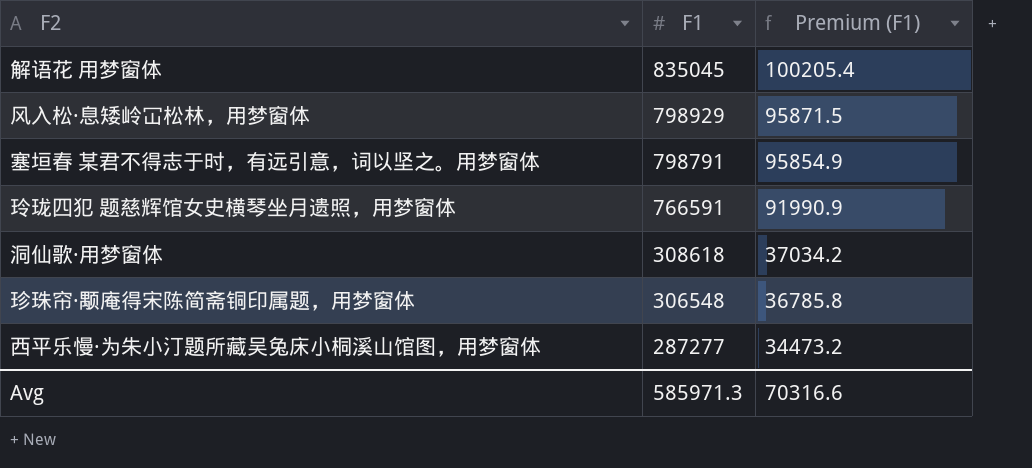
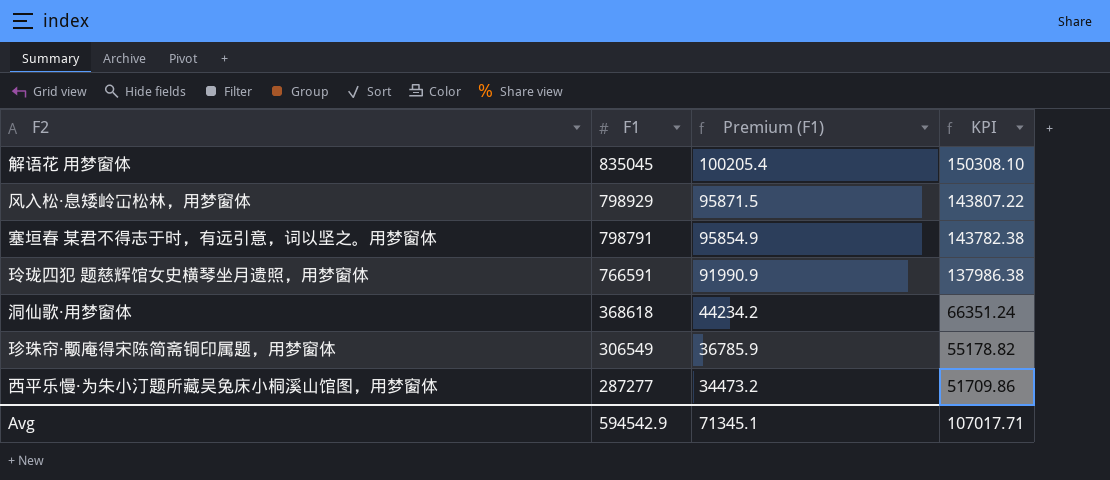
column KPI | formula: none -> [F1] * 0.18
洞仙歌·用梦窗体 | F1: 308618 -> 368618
洞仙歌·用梦窗体 | Premium (F1): 37034.2 -> 44234.2
珍珠帘·颙庵得宋陈简斋铜印属题，用梦窗体 | F1: 306548 -> 306549
珍珠帘·颙庵得宋陈简斋铜印属题，用梦窗体 | Premium (F1): 36785.8 -> 36785.9
Avg | F1: 585971.3 -> 594542.9
Avg | Premium (F1): 70316.6 -> 71345.1

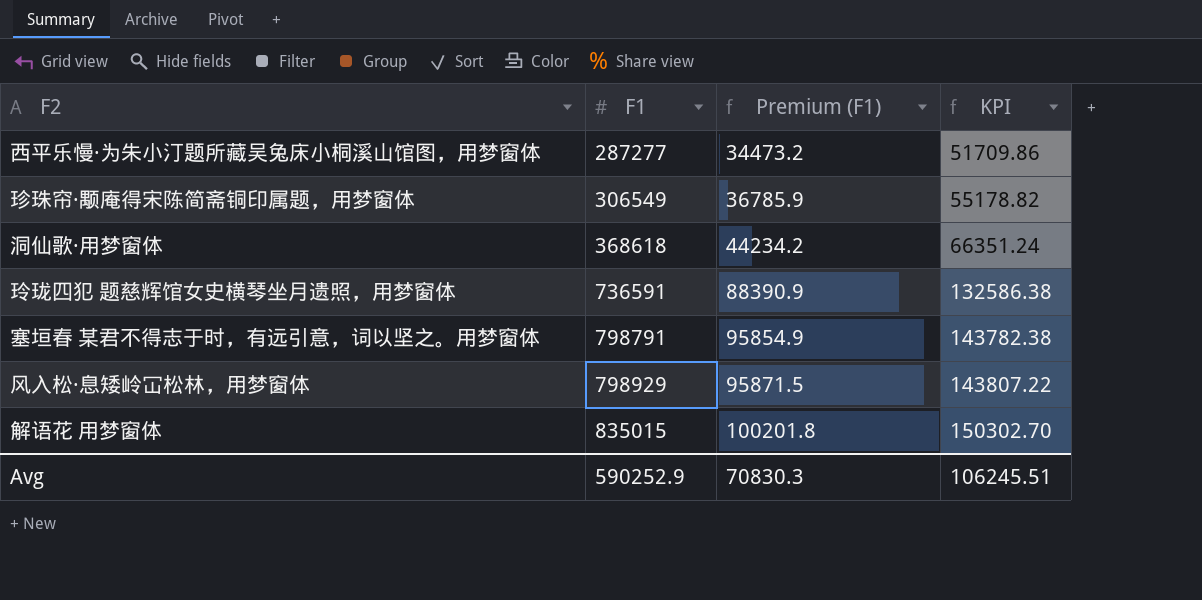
row order: F1 descending -> F1 ascending
玲珑四犯 题慈辉馆女史横琴坐月遗照，用梦窗体 | F1: 766591 -> 736591
玲珑四犯 题慈辉馆女史横琴坐月遗照，用梦窗体 | Premium (F1): 91990.9 -> 88390.9
玲珑四犯 题慈辉馆女史横琴坐月遗照，用梦窗体 | KPI: 137986.38 -> 132586.38
解语花 用梦窗体 | F1: 835045 -> 835015
解语花 用梦窗体 | Premium (F1): 100205.4 -> 100201.8
解语花 用梦窗体 | KPI: 150308.10 -> 150302.70
Avg | F1: 594542.9 -> 590252.9
Avg | Premium (F1): 71345.1 -> 70830.3
Avg | KPI: 107017.71 -> 106245.51

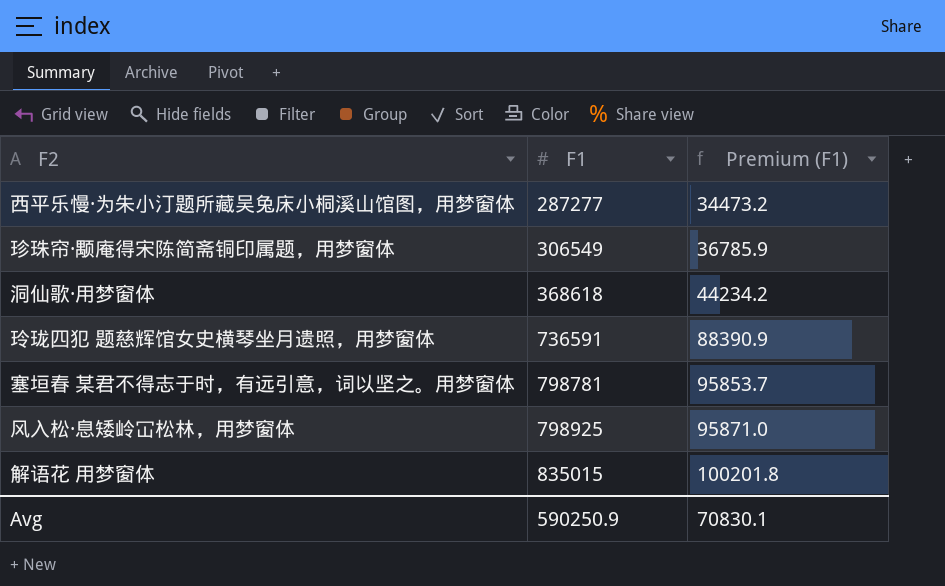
column KPI | formula: [F1] * 0.18 -> none
塞垣春 某君不得志于时，有远引意，词以坚之。用梦窗体 | F1: 798791 -> 798781
塞垣春 某君不得志于时，有远引意，词以坚之。用梦窗体 | Premium (F1): 95854.9 -> 95853.7
风入松·息矮岭冚松林，用梦窗体 | F1: 798929 -> 798925
风入松·息矮岭冚松林，用梦窗体 | Premium (F1): 95871.5 -> 95871.0
Avg | F1: 590252.9 -> 590250.9
Avg | Premium (F1): 70830.3 -> 70830.1

